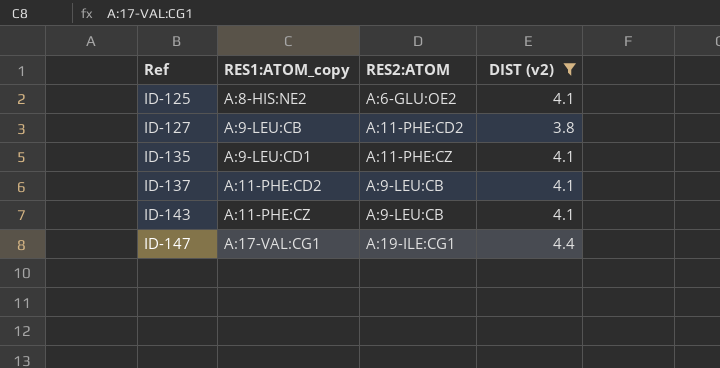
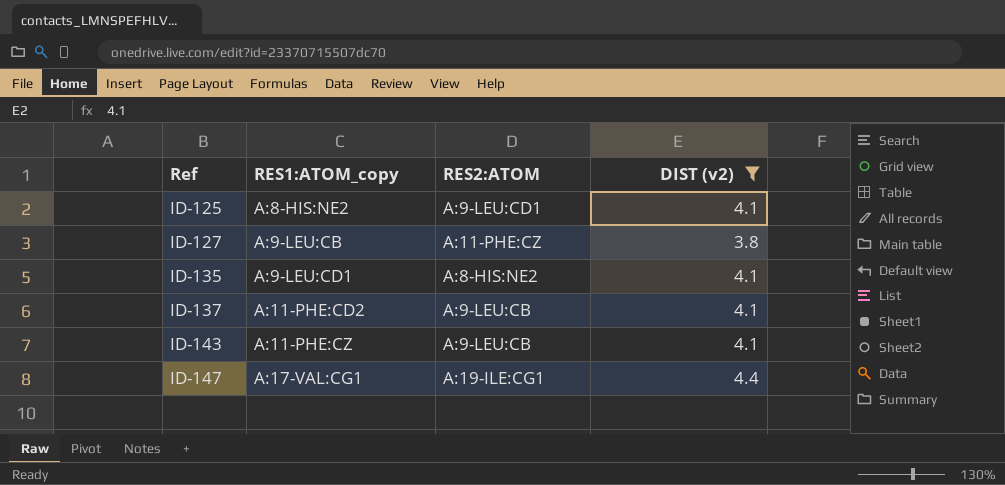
ID-125 | RES2:ATOM: A:6-GLU:OE2 -> A:9-LEU:CD1
ID-127 | RES2:ATOM: A:11-PHE:CD2 -> A:11-PHE:CZ
ID-135 | RES2:ATOM: A:11-PHE:CZ -> A:8-HIS:NE2

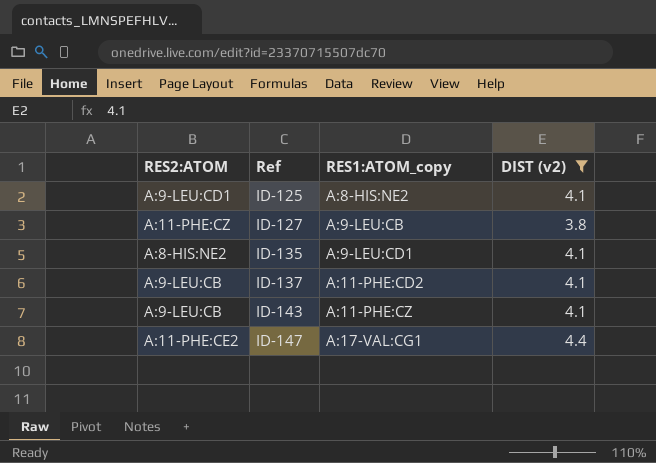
column RES2:ATOM | position: 3 -> 1
ID-147 | RES2:ATOM: A:19-ILE:CG1 -> A:11-PHE:CE2

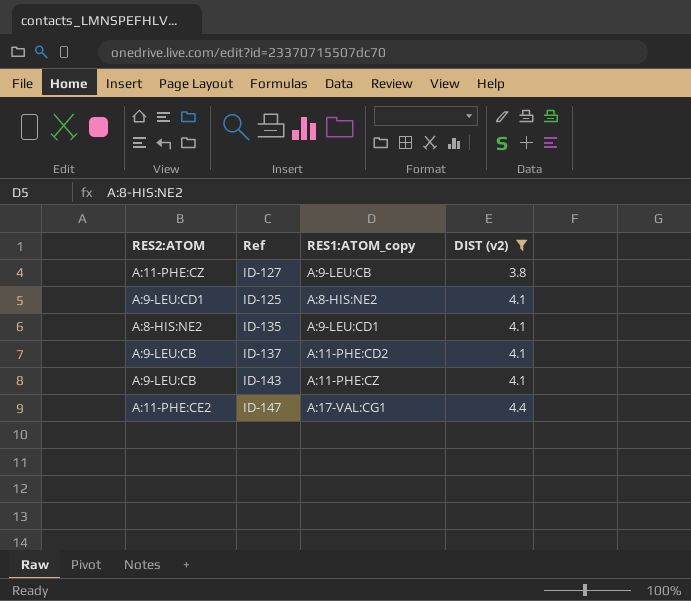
row order: Ref ascending -> DIST (v2) ascending

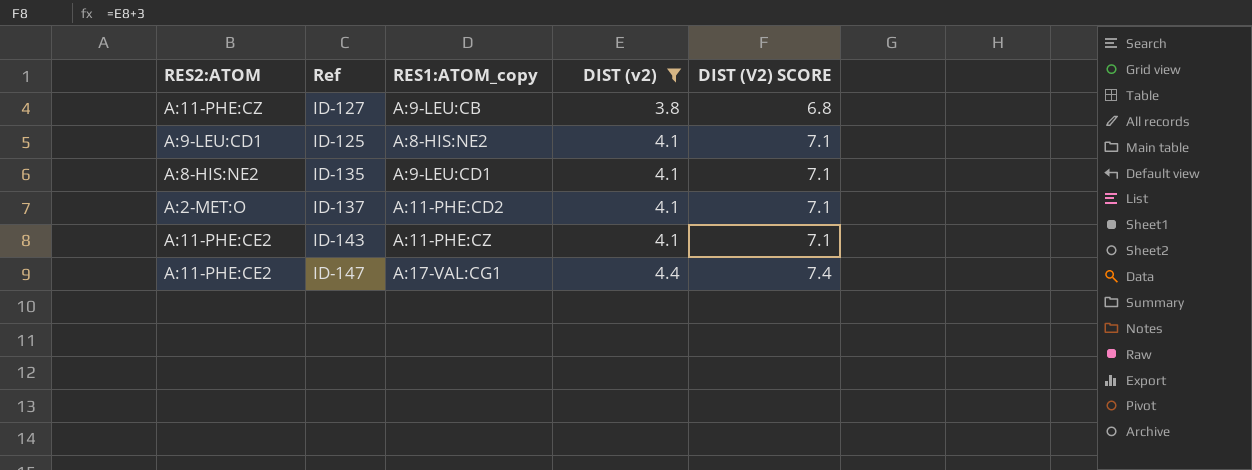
column DIST (V2) SCORE | formula: none -> [DIST (v2)] + 3
ID-137 | RES2:ATOM: A:9-LEU:CB -> A:2-MET:O
ID-143 | RES2:ATOM: A:9-LEU:CB -> A:11-PHE:CE2

